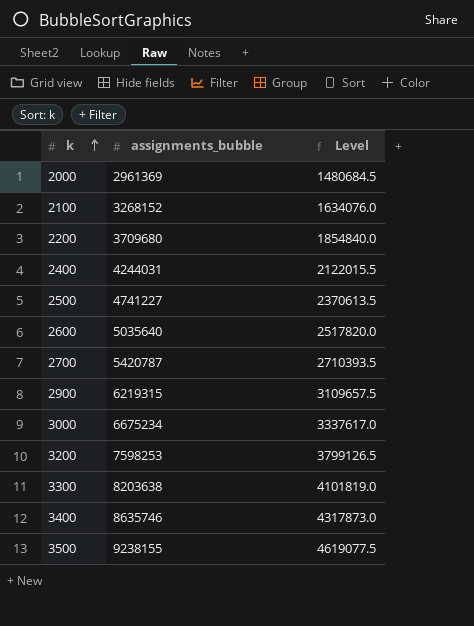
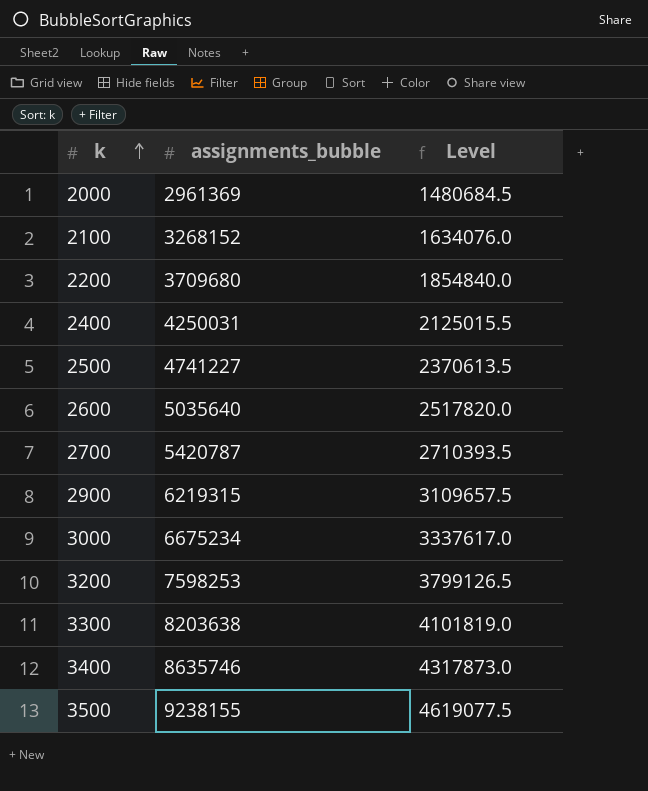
2400 | assignments_bubble: 4244031 -> 4250031
2400 | Level: 2122015.5 -> 2125015.5

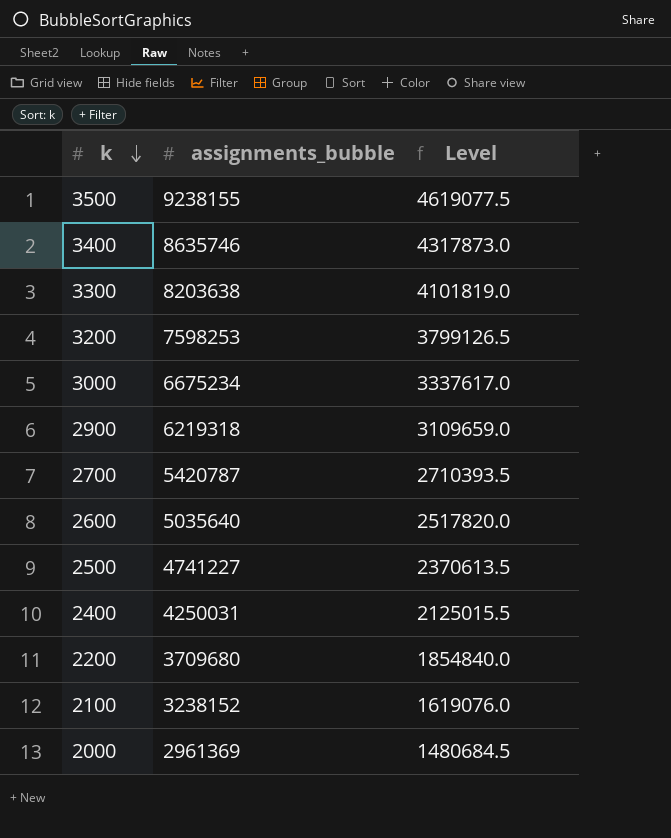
row order: k ascending -> k descending
2900 | assignments_bubble: 6219315 -> 6219318
2900 | Level: 3109657.5 -> 3109659.0
2100 | assignments_bubble: 3268152 -> 3238152
2100 | Level: 1634076.0 -> 1619076.0

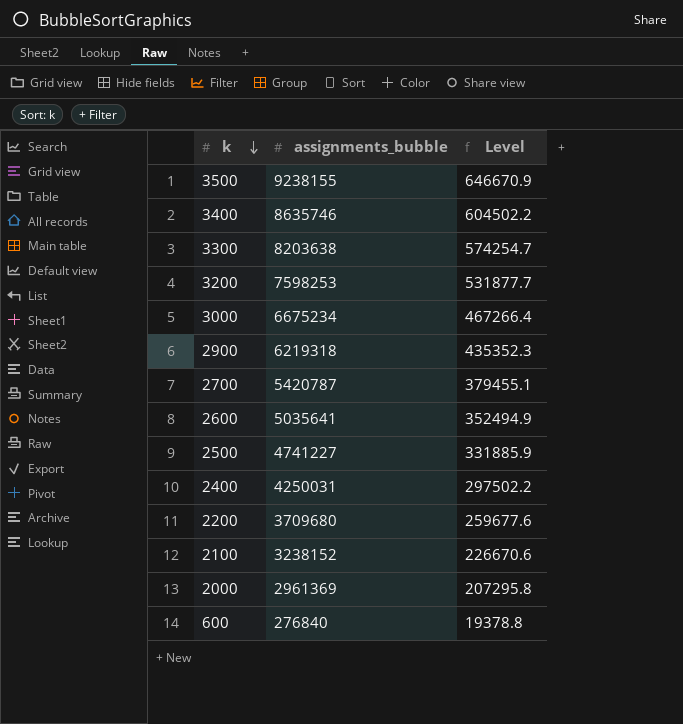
column Level | formula: [assignments_bubble] * 0.5 -> [assignments_bubble] * 0.07
2600 | assignments_bubble: 5035640 -> 5035641
row 600: none -> 276840 | 19378.8

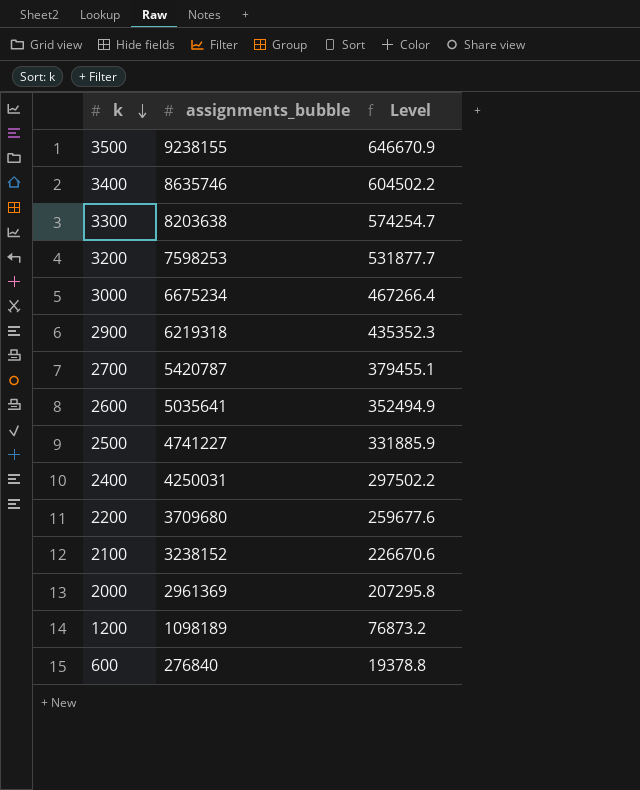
row 1200: none -> 1098189 | 76873.2

